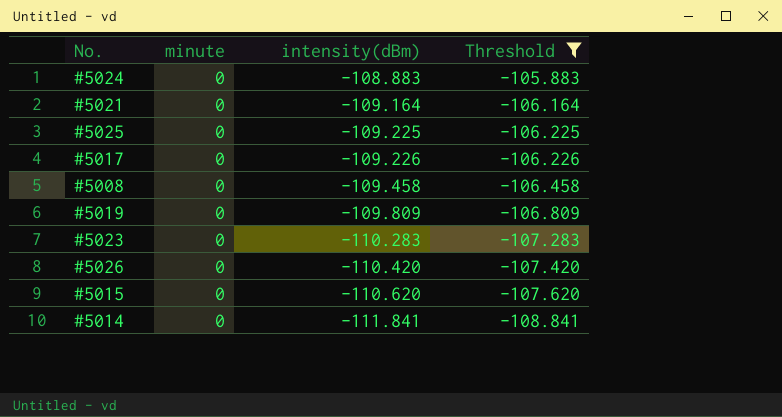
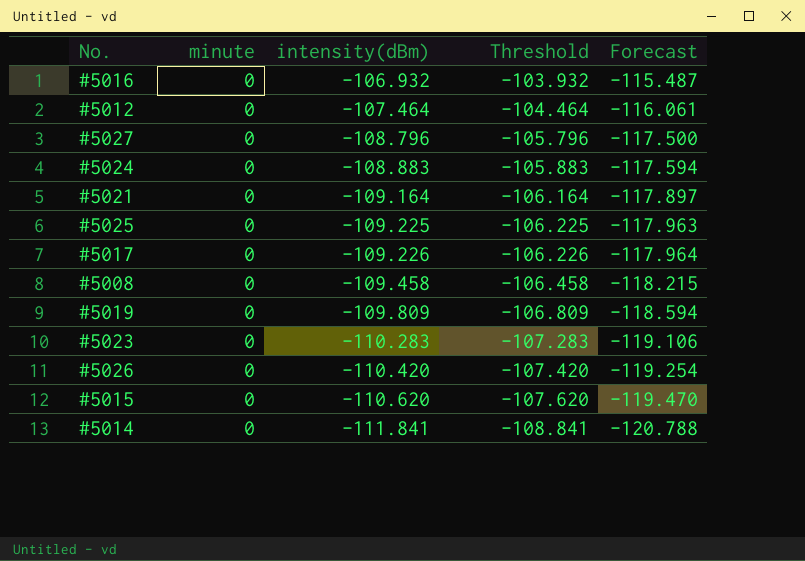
filter: Threshold <= -105.883 -> none
column Forecast | formula: none -> [intensity(dBm)] * 1.08

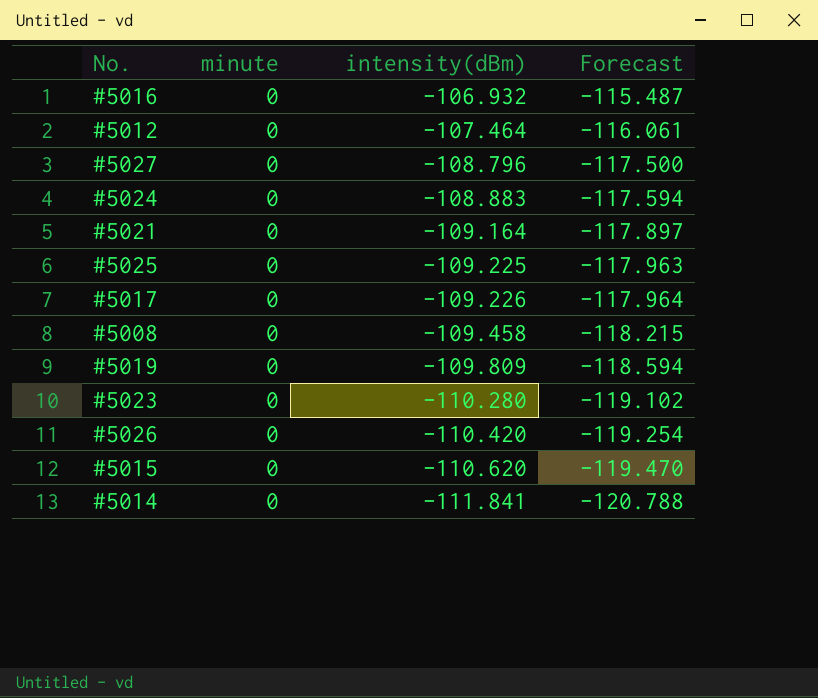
column Threshold | formula: [intensity(dBm)] + 3 -> none
#5023 | intensity(dBm): -110.283 -> -110.280
#5023 | Forecast: -119.106 -> -119.102

